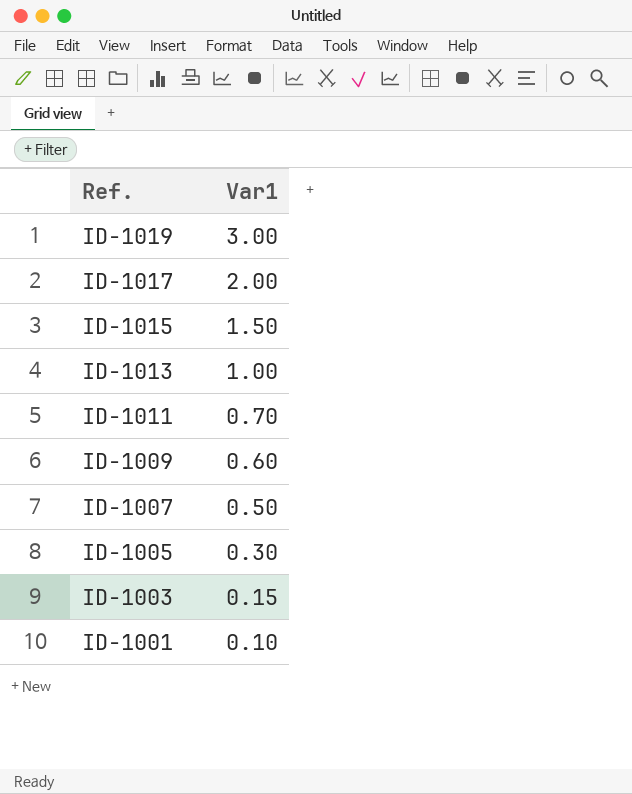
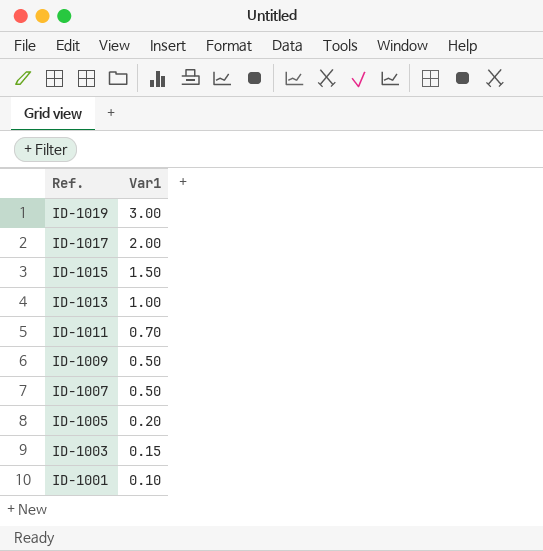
ID-1009 | Var1: 0.60 -> 0.50
ID-1005 | Var1: 0.30 -> 0.20

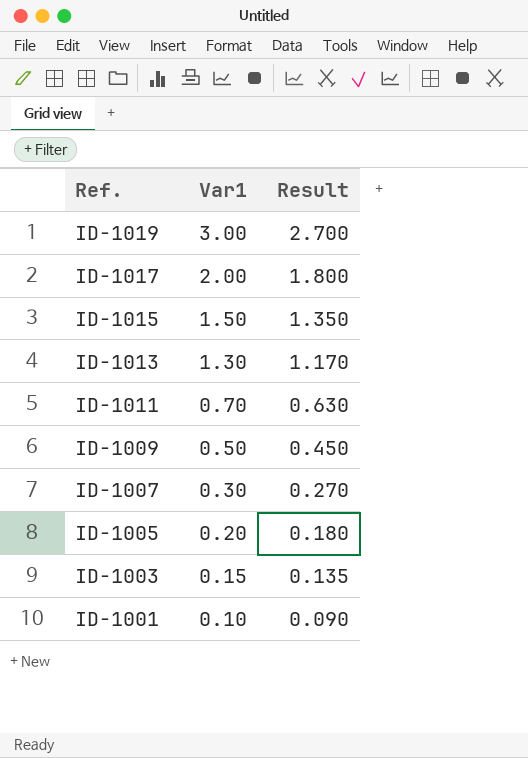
column Result | formula: none -> [Var1] * 0.9
ID-1013 | Var1: 1.00 -> 1.30
ID-1007 | Var1: 0.50 -> 0.30

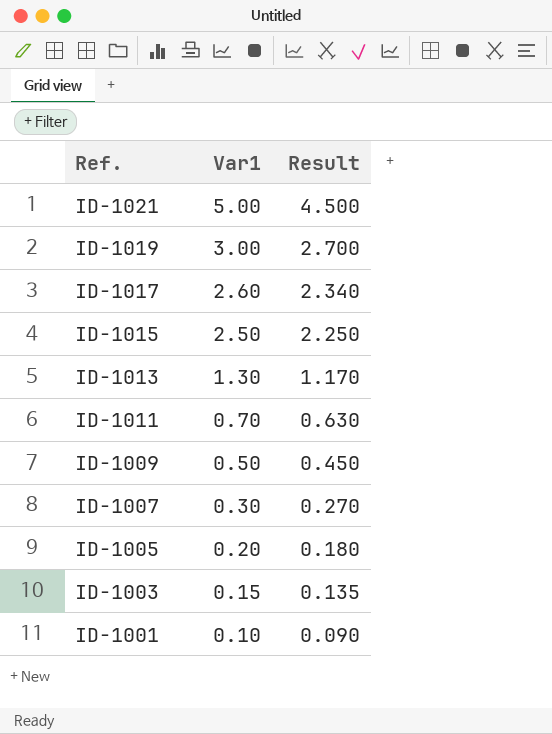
row ID-1021: none -> 5.00 | 4.500
ID-1017 | Var1: 2.00 -> 2.60
ID-1017 | Result: 1.800 -> 2.340
ID-1015 | Var1: 1.50 -> 2.50
ID-1015 | Result: 1.350 -> 2.250

